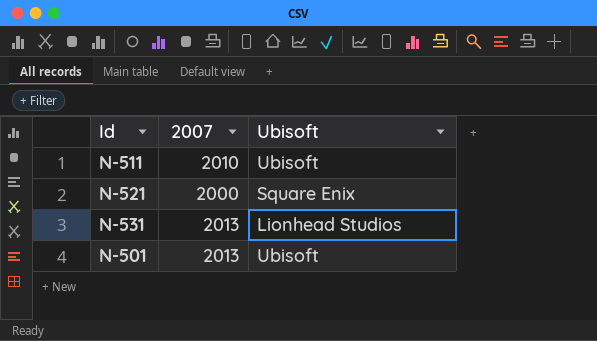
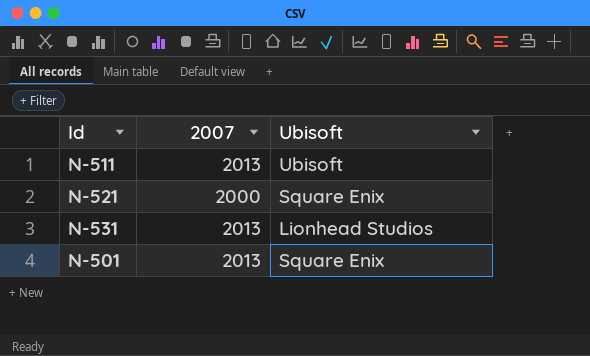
N-511 | 2007: 2010 -> 2013
N-501 | Ubisoft: Ubisoft -> Square Enix

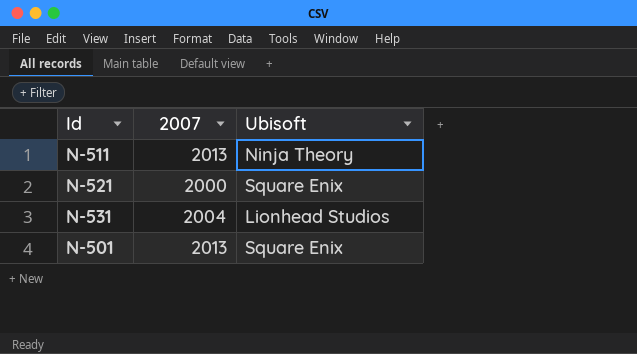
N-511 | Ubisoft: Ubisoft -> Ninja Theory
N-531 | 2007: 2013 -> 2004

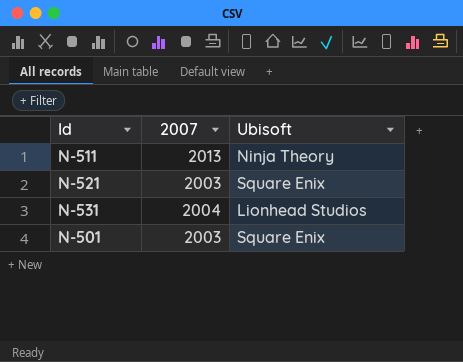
N-521 | 2007: 2000 -> 2003
N-501 | 2007: 2013 -> 2003

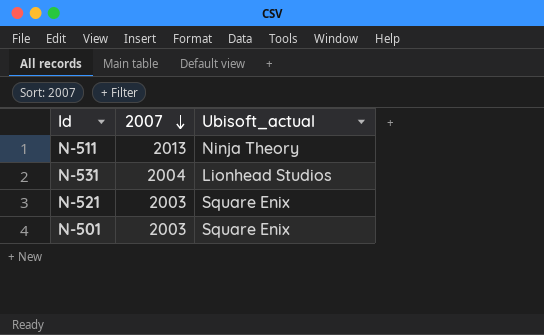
row order: none -> 2007 descending
column name: Ubisoft -> Ubisoft_actual

